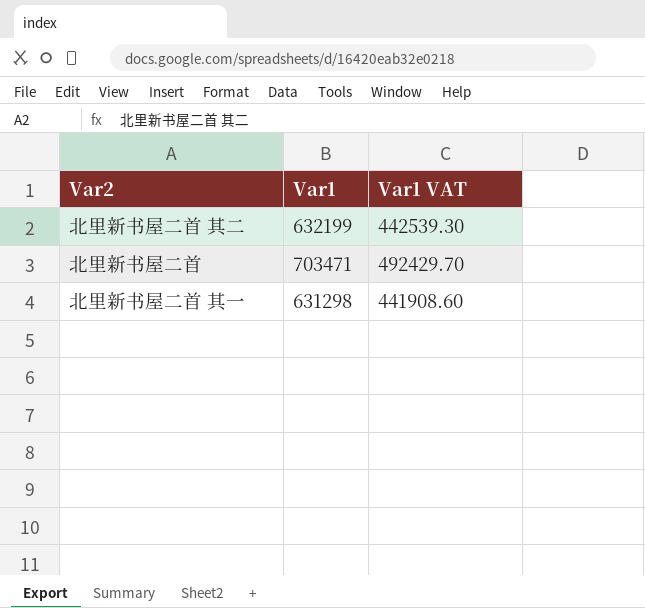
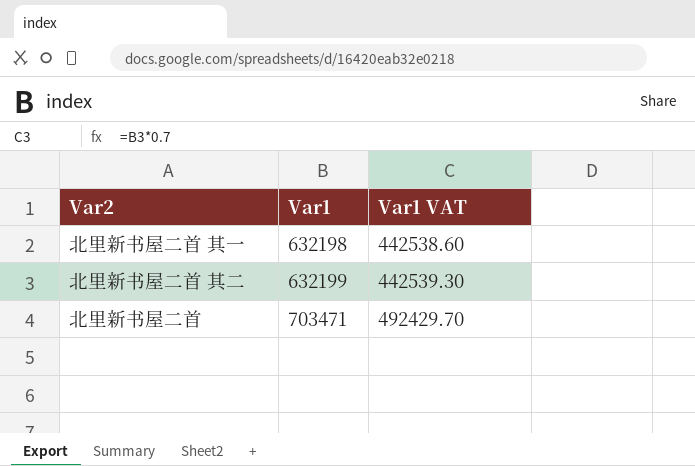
row order: none -> Var1 ascending
北里新书屋二首 其一 | Var1: 631298 -> 632198
北里新书屋二首 其一 | Var1 VAT: 441908.60 -> 442538.60

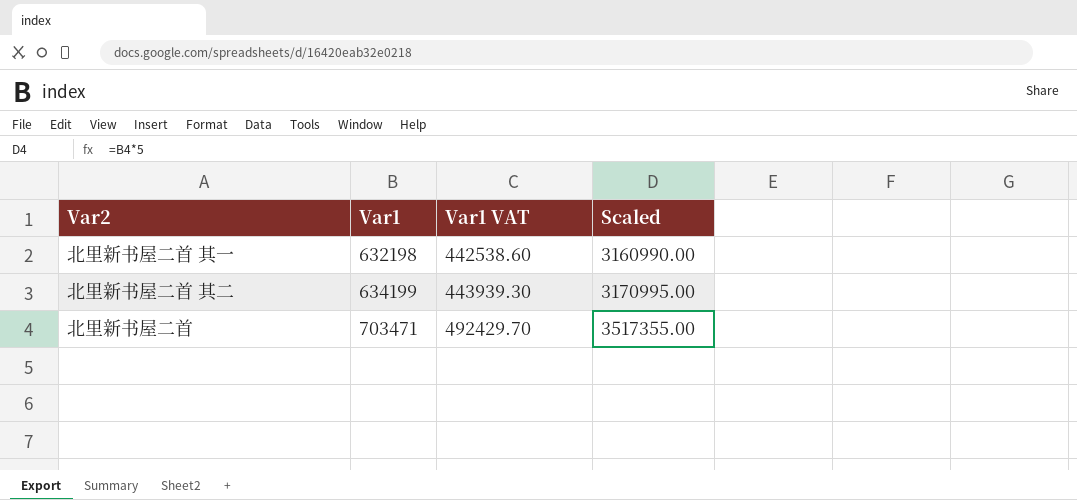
column Scaled | formula: none -> [Var1] * 5
北里新书屋二首 其二 | Var1: 632199 -> 634199
北里新书屋二首 其二 | Var1 VAT: 442539.30 -> 443939.30

